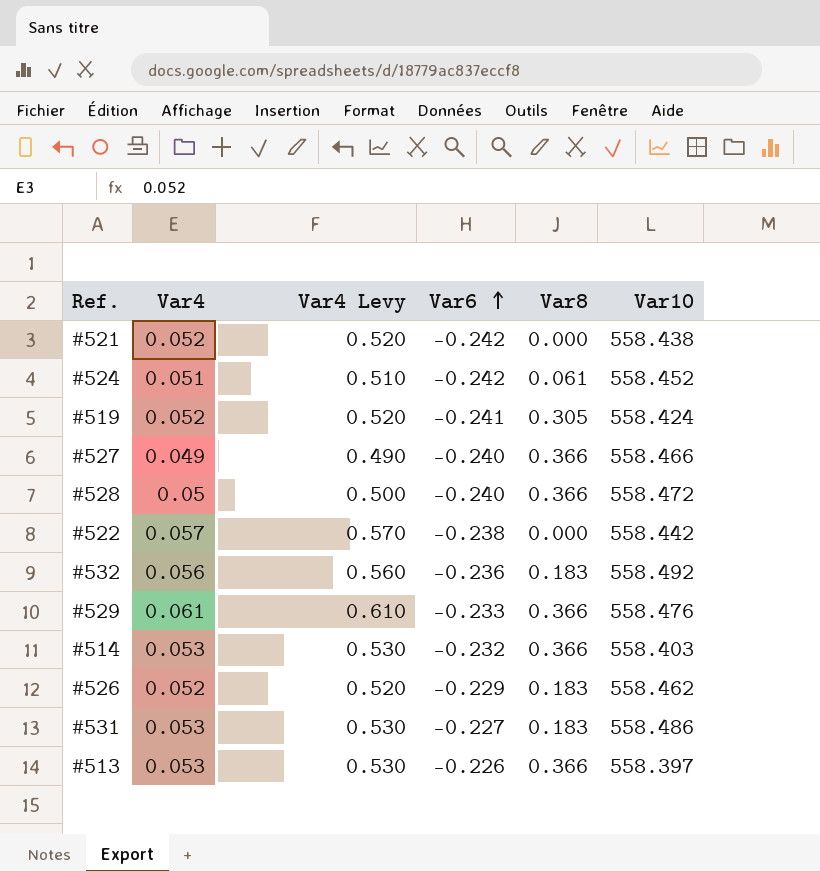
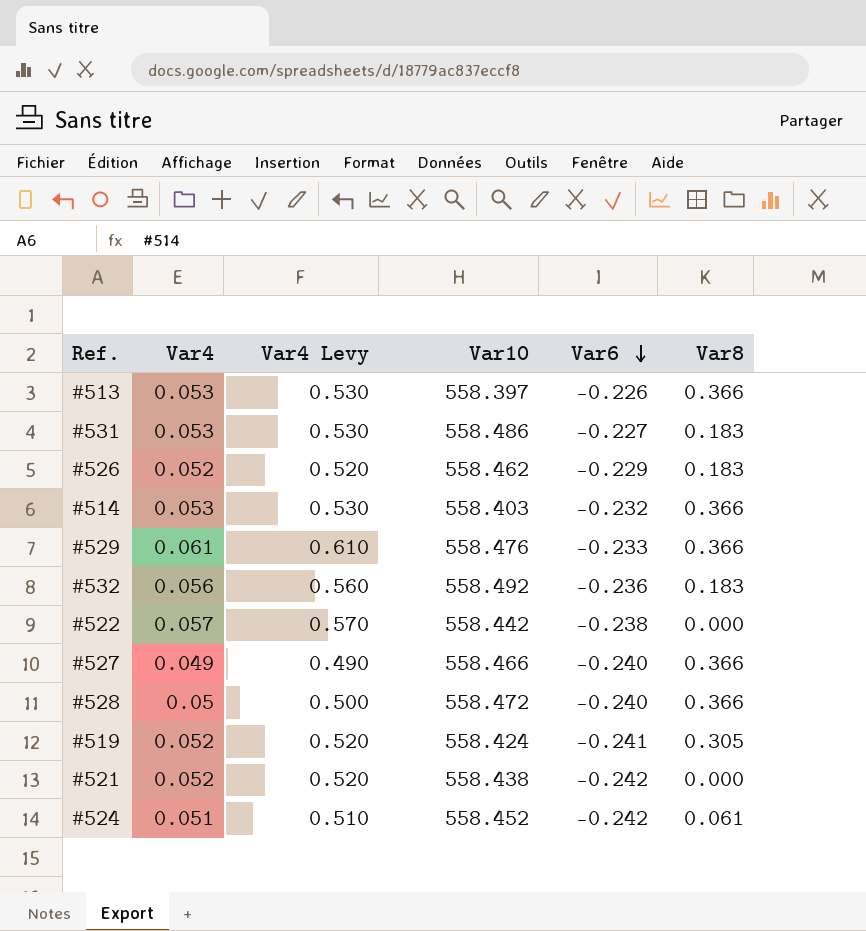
row order: Var6 ascending -> Var6 descending
column Var10 | position: 6 -> 4

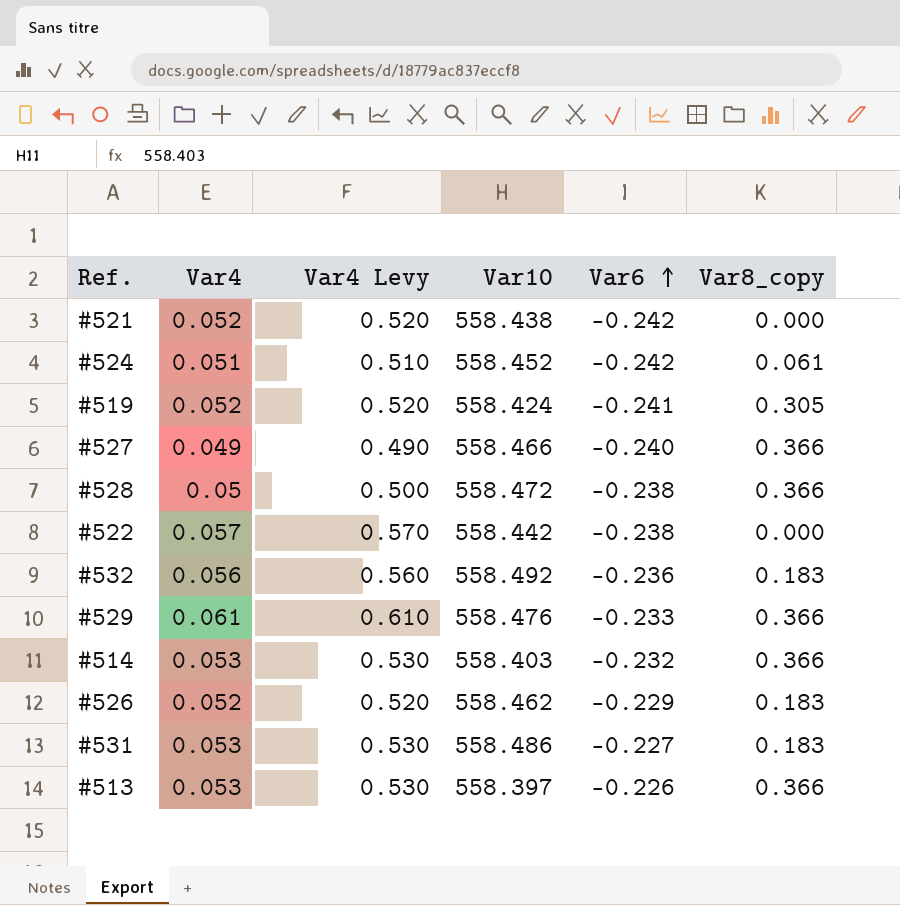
row order: Var6 descending -> Var6 ascending
column name: Var8 -> Var8_copy
#528 | Var6: -0.240 -> -0.238

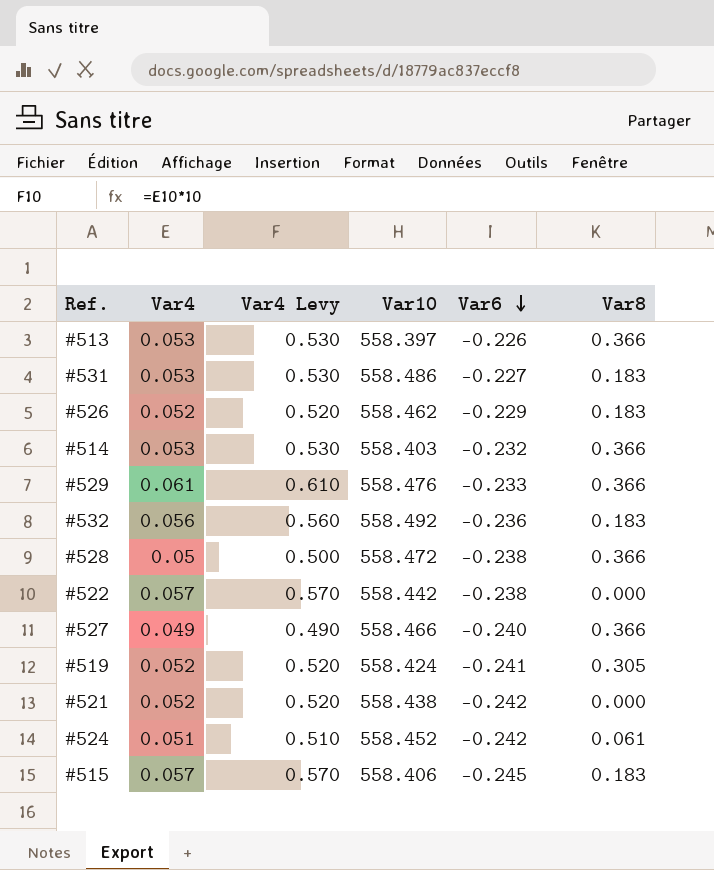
row order: Var6 ascending -> Var6 descending
column name: Var8_copy -> Var8
row #515: none -> 0.057 | 0.570 | 558.406 | -0.245 | 0.183

